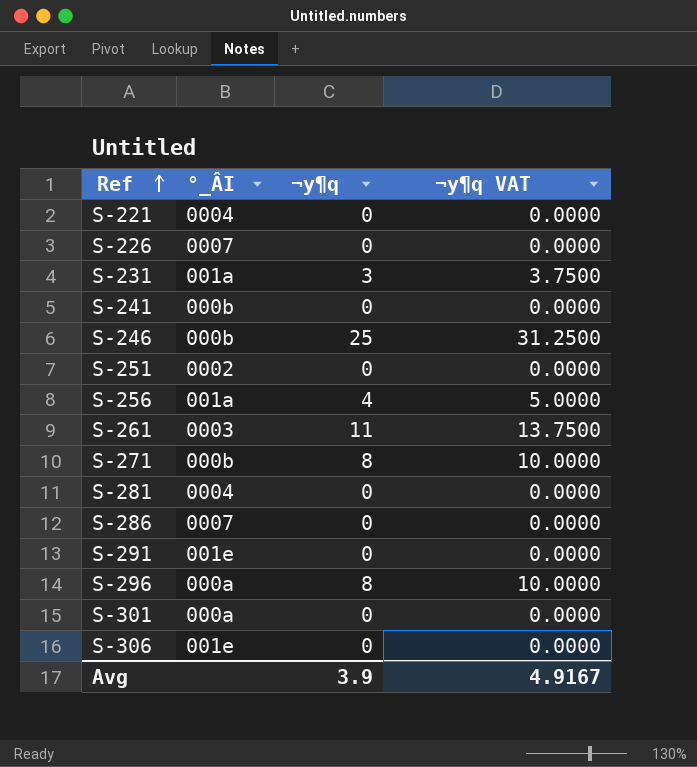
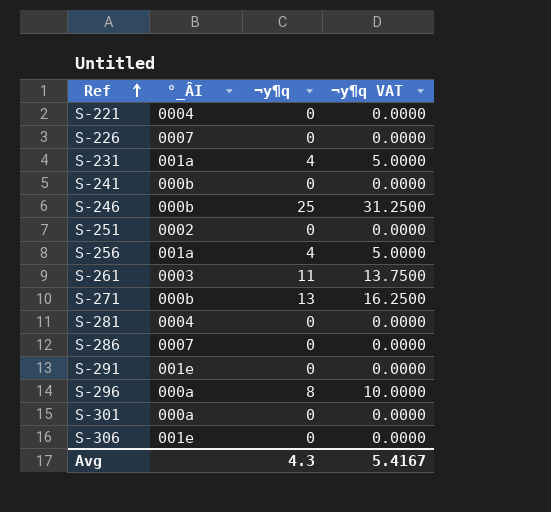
S-231 | ¬y¶q: 3 -> 4
S-231 | ¬y¶q VAT: 3.7500 -> 5.0000
S-271 | ¬y¶q: 8 -> 13
S-271 | ¬y¶q VAT: 10.0000 -> 16.2500
Avg | ¬y¶q: 3.9 -> 4.3
Avg | ¬y¶q VAT: 4.9167 -> 5.4167

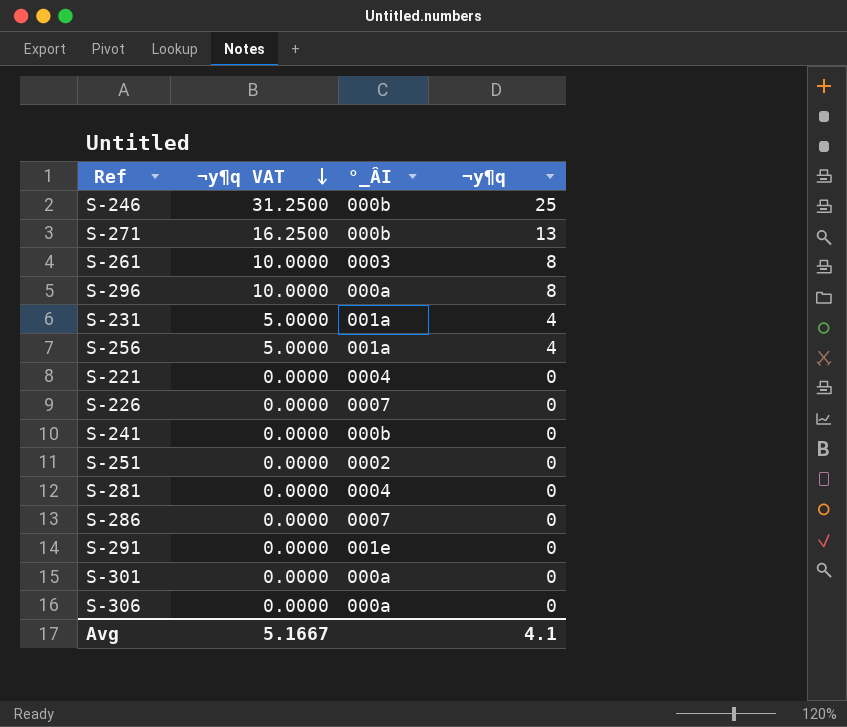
row order: Ref ascending -> ¬y¶q VAT descending
column ¬y¶q VAT | position: 4 -> 2
S-261 | ¬y¶q VAT: 13.7500 -> 10.0000
S-261 | ¬y¶q: 11 -> 8
S-306 | °_ÂI: 001e -> 000a
Avg | ¬y¶q VAT: 5.4167 -> 5.1667
Avg | ¬y¶q: 4.3 -> 4.1

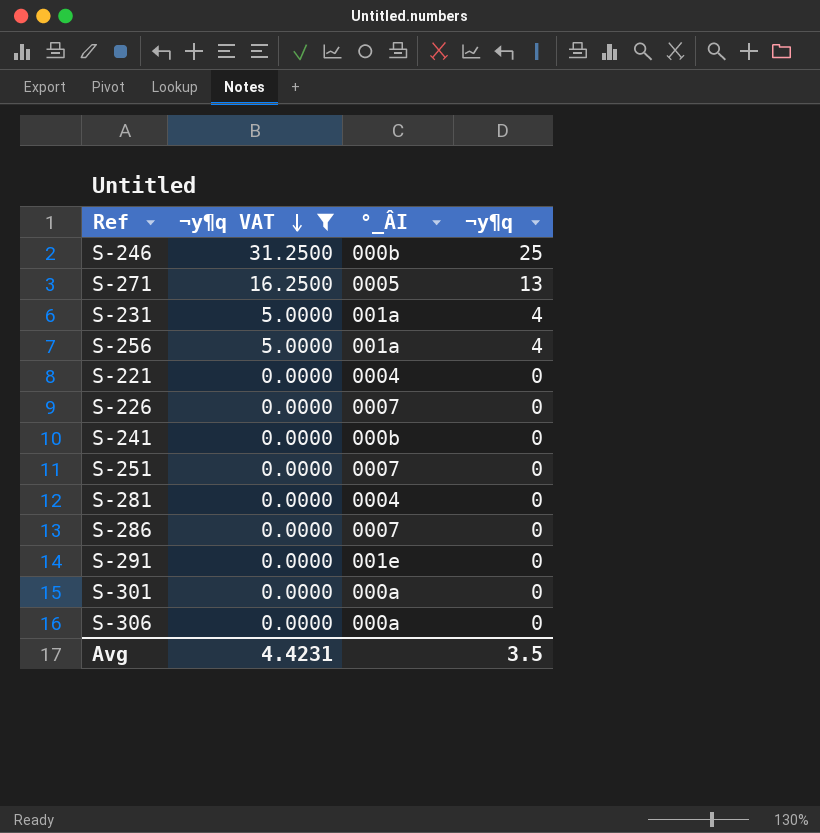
filter: none -> ¬y¶q VAT != 10.0000
S-271 | °_ÂI: 000b -> 0005
S-251 | °_ÂI: 0002 -> 0007
Avg | ¬y¶q VAT: 5.1667 -> 4.4231
Avg | ¬y¶q: 4.1 -> 3.5

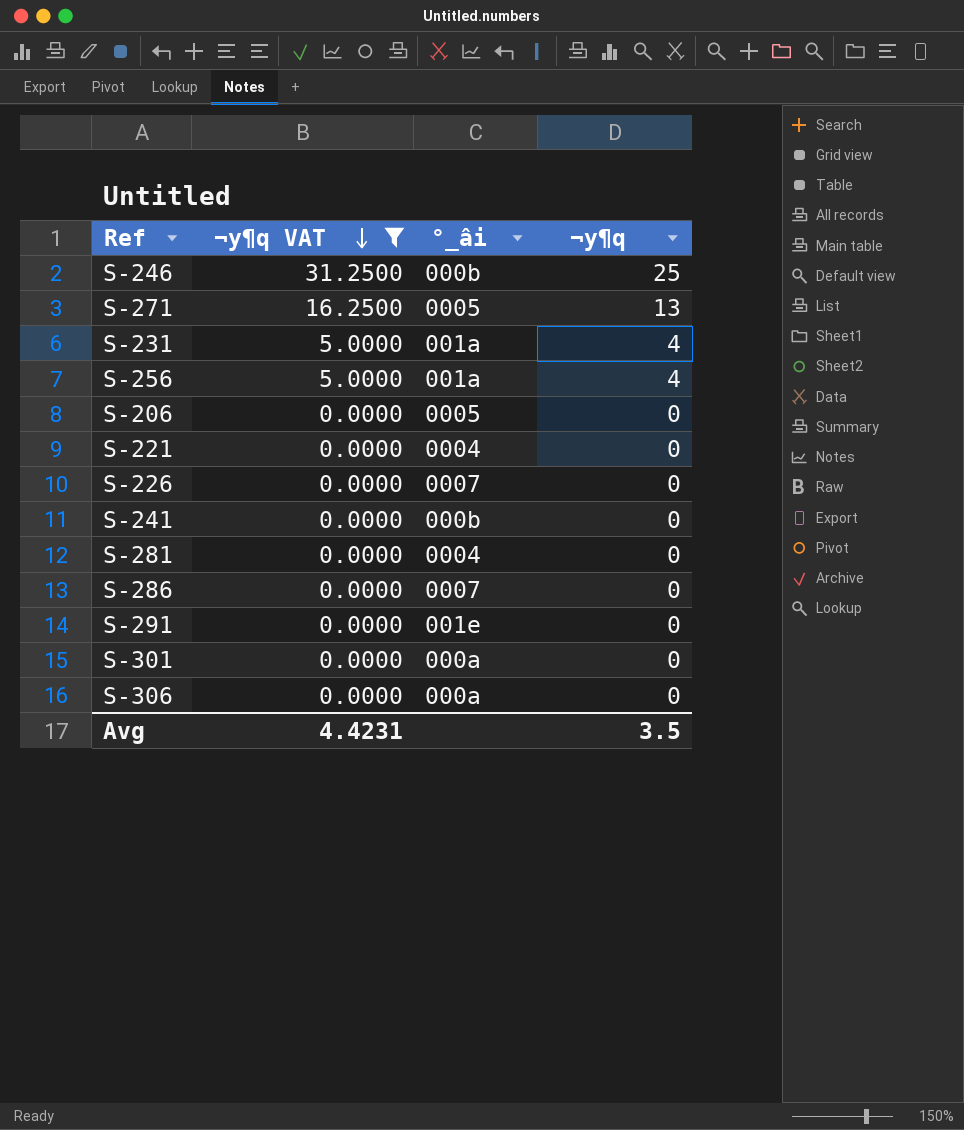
column name: °_ÂI -> °_âi
row S-251: 0.0000 | 0007 | 0 -> none
row S-206: none -> 0.0000 | 0005 | 0

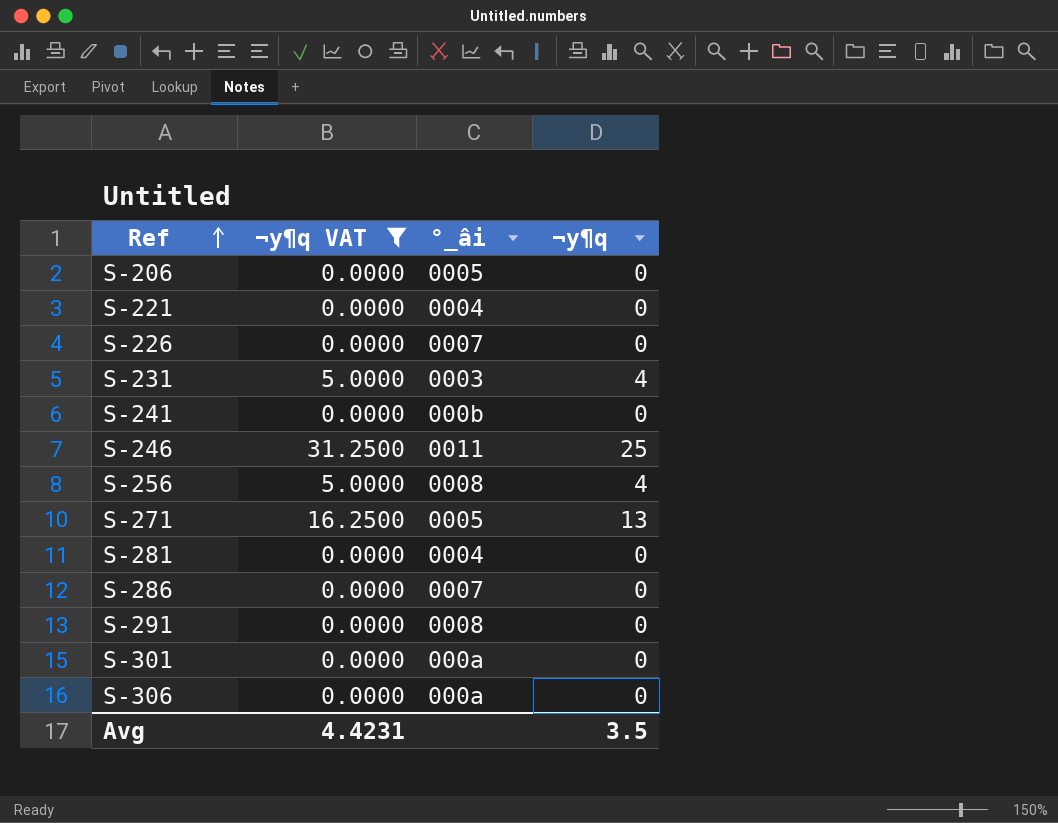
row order: ¬y¶q VAT descending -> Ref ascending
S-231 | °_âi: 001a -> 0003
S-246 | °_âi: 000b -> 0011
S-256 | °_âi: 001a -> 0008
S-291 | °_âi: 001e -> 0008

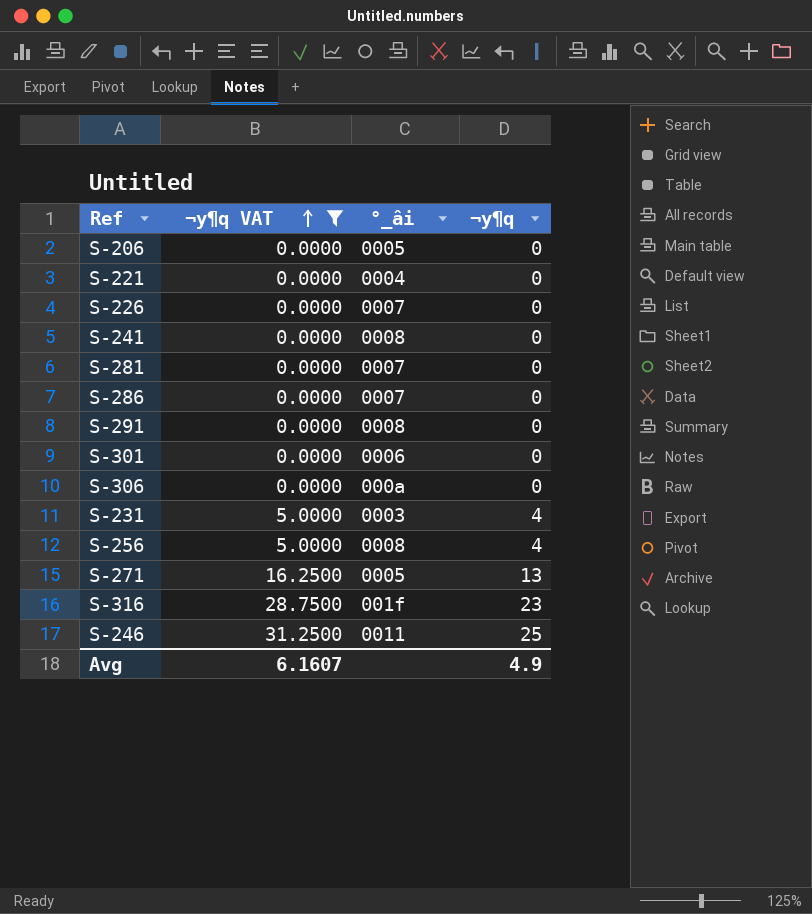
row order: Ref ascending -> ¬y¶q VAT ascending
S-241 | °_âi: 000b -> 0008
S-281 | °_âi: 0004 -> 0007
S-301 | °_âi: 000a -> 0006
row S-316: none -> 28.7500 | 001f | 23
Avg | ¬y¶q VAT: 4.4231 -> 6.1607
Avg | ¬y¶q: 3.5 -> 4.9

